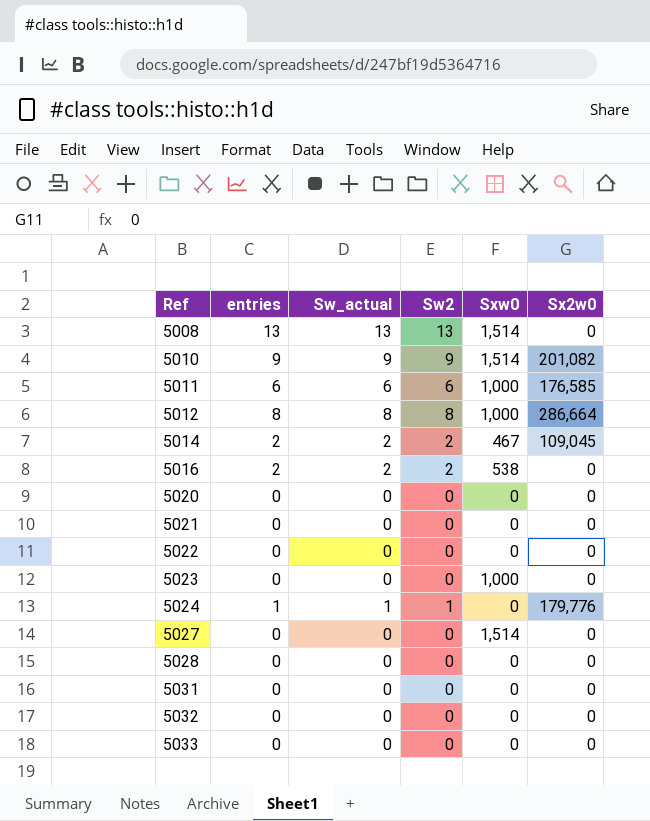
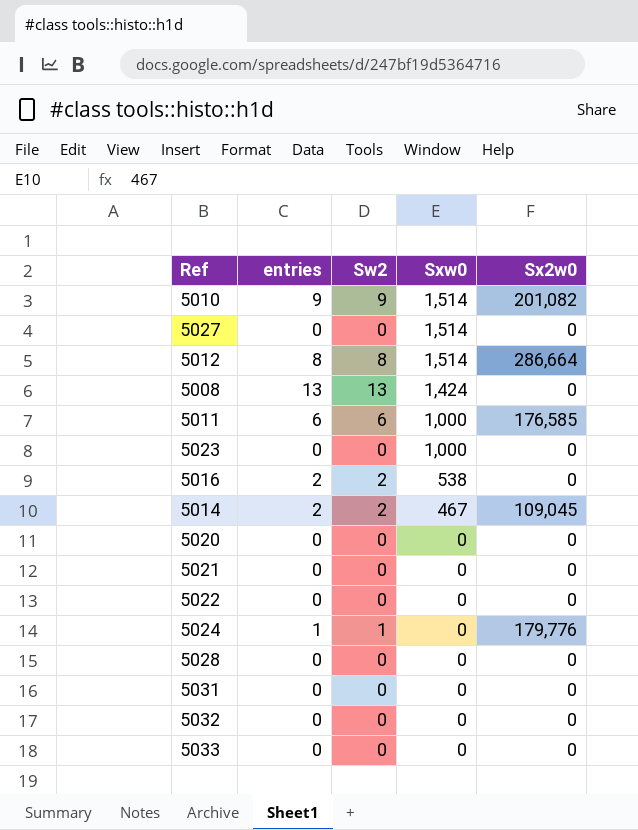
row order: Ref ascending -> Sxw0 descending
column Sw_actual | position: 3 -> none
5012 | Sxw0: 1,000 -> 1,514
5008 | Sxw0: 1,514 -> 1,424

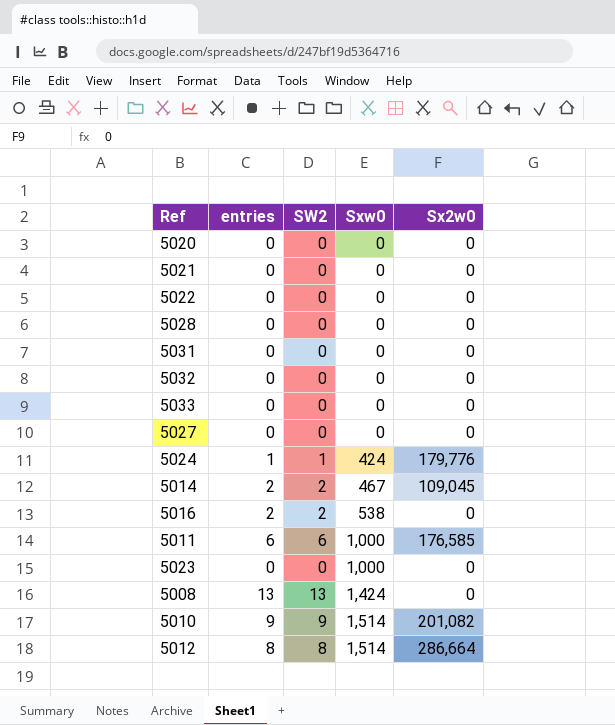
row order: Sxw0 descending -> Sxw0 ascending
column name: Sw2 -> SW2
5027 | Sxw0: 1,514 -> 0
5024 | Sxw0: 0 -> 424

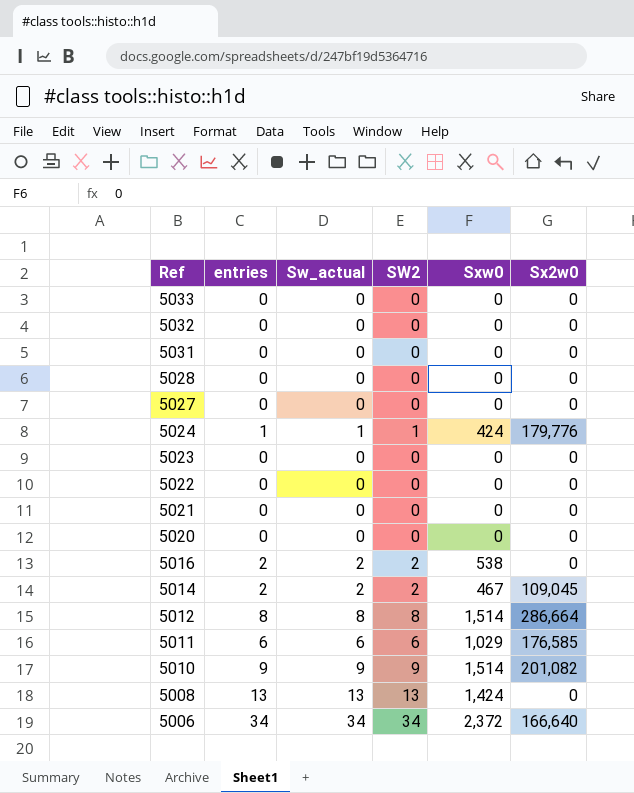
row order: Sxw0 ascending -> Ref descending
column Sw_actual | position: none -> 3
5023 | Sxw0: 1,000 -> 0
5011 | Sxw0: 1,000 -> 1,029
row 5006: none -> 34 | 34 | 34 | 2,372 | 166,640

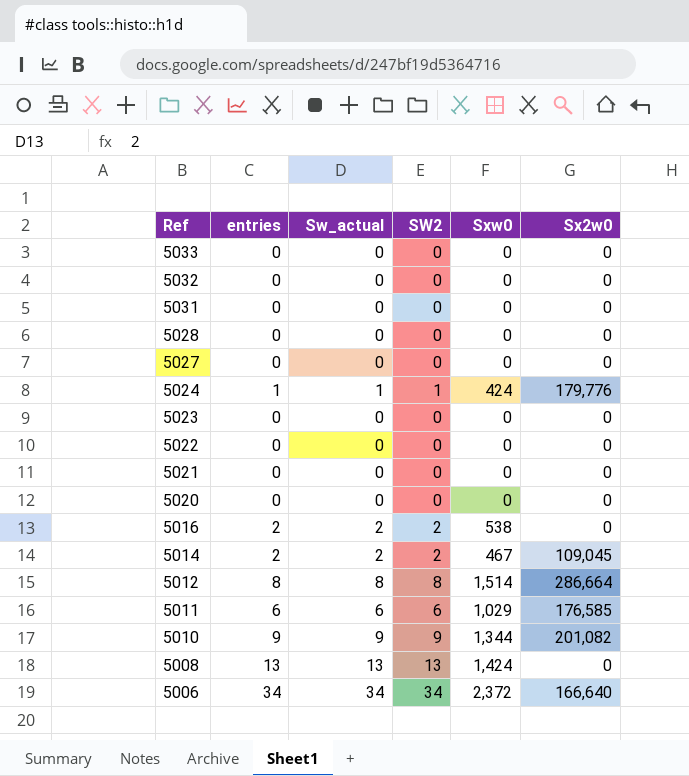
5010 | Sxw0: 1,514 -> 1,344

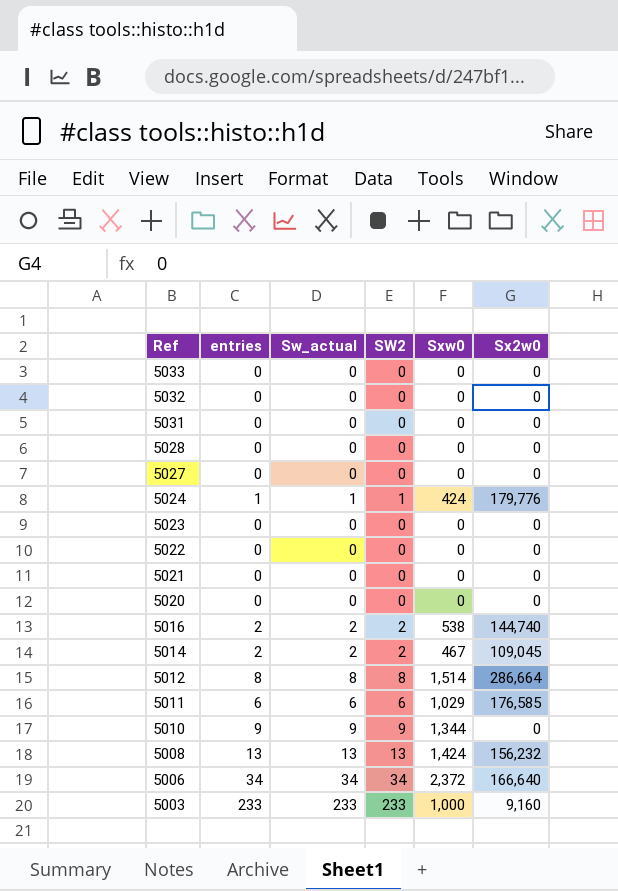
5016 | Sx2w0: 0 -> 144,740
5010 | Sx2w0: 201,082 -> 0
5008 | Sx2w0: 0 -> 156,232
row 5003: none -> 233 | 233 | 233 | 1,000 | 9,160

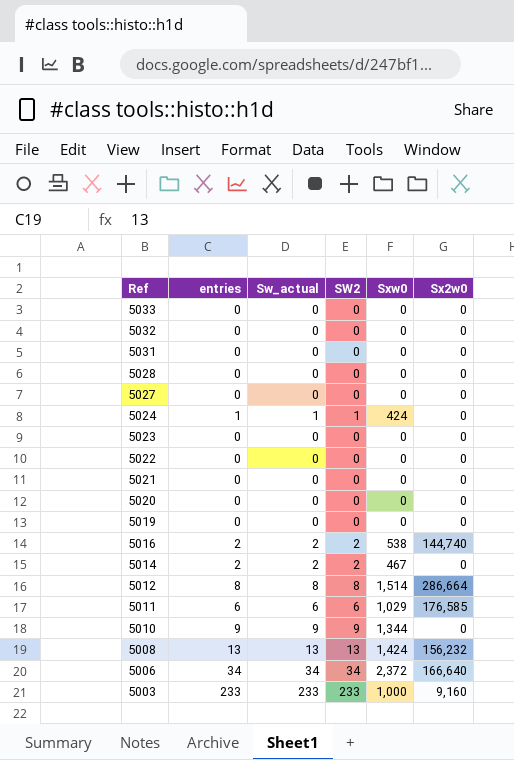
5024 | Sx2w0: 179,776 -> 0
row 5019: none -> 0 | 0 | 0 | 0 | 0
5014 | Sx2w0: 109,045 -> 0

